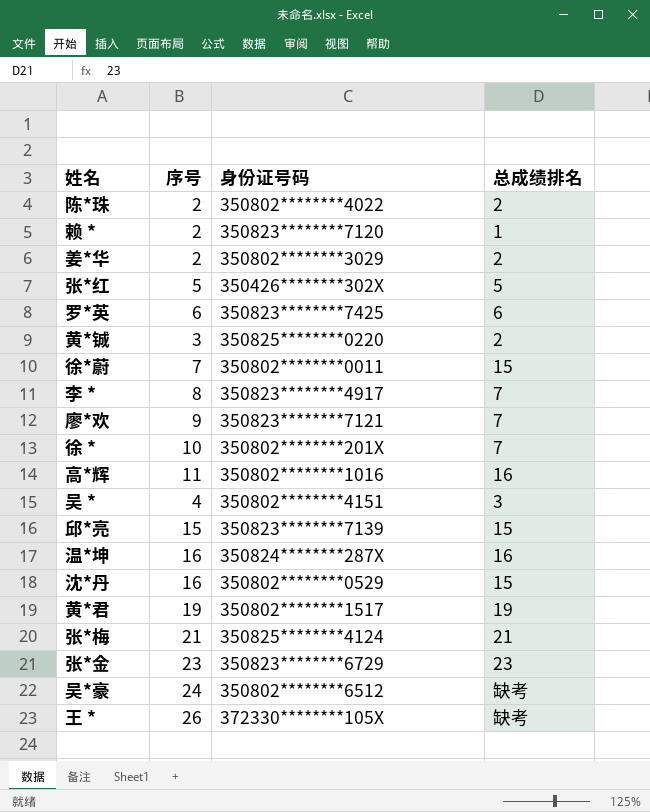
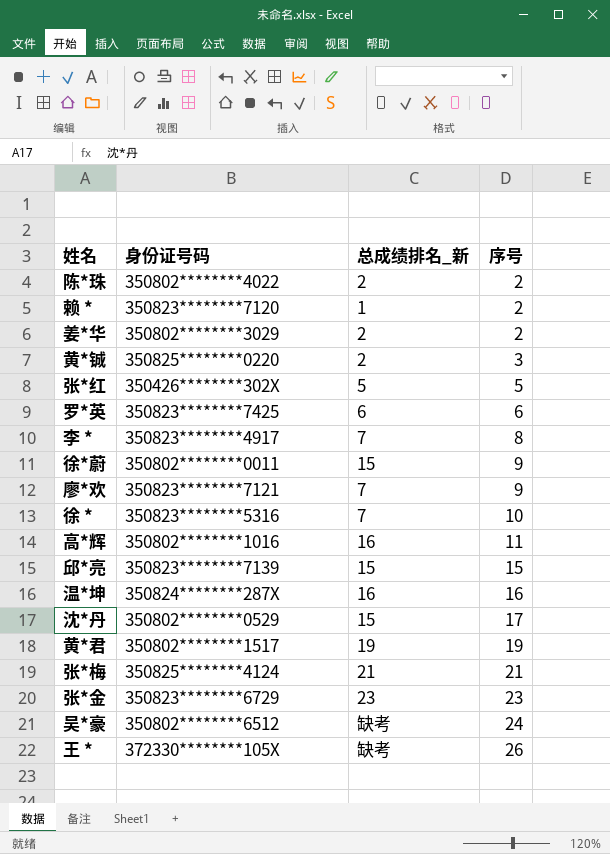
row order: none -> 序号 ascending
column name: 总成绩排名 -> 总成绩排名_新
column 序号 | position: 2 -> 4
row 吴 *: 4 | 350802********4151 | 3 -> none
徐*蔚 | 序号: 7 -> 9
徐 * | 身份证号码: 350802********201X -> 350823********5316
沈*丹 | 序号: 16 -> 17

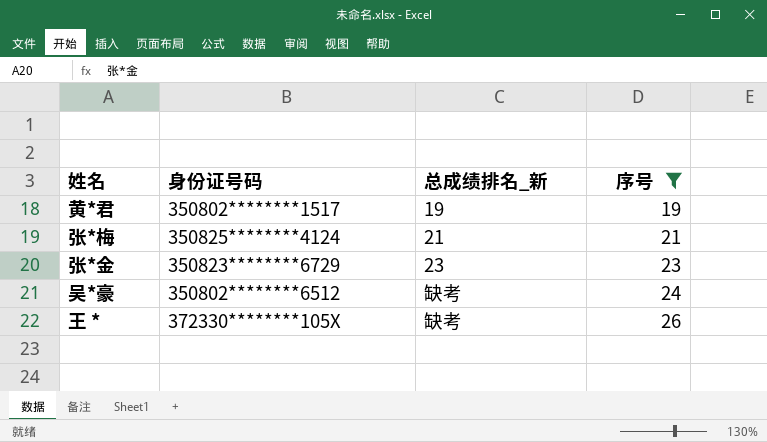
filter: none -> 序号 >= 19

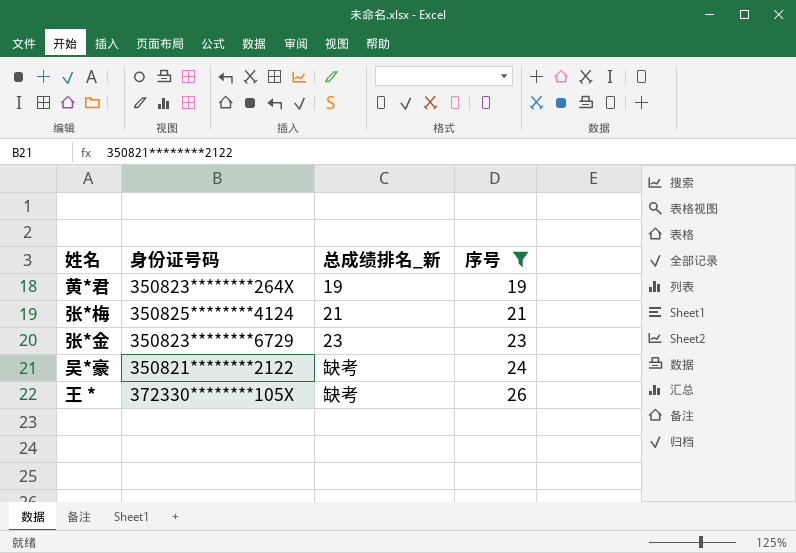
黄*君 | 身份证号码: 350802********1517 -> 350823********264X
吴*豪 | 身份证号码: 350802********6512 -> 350821********2122

